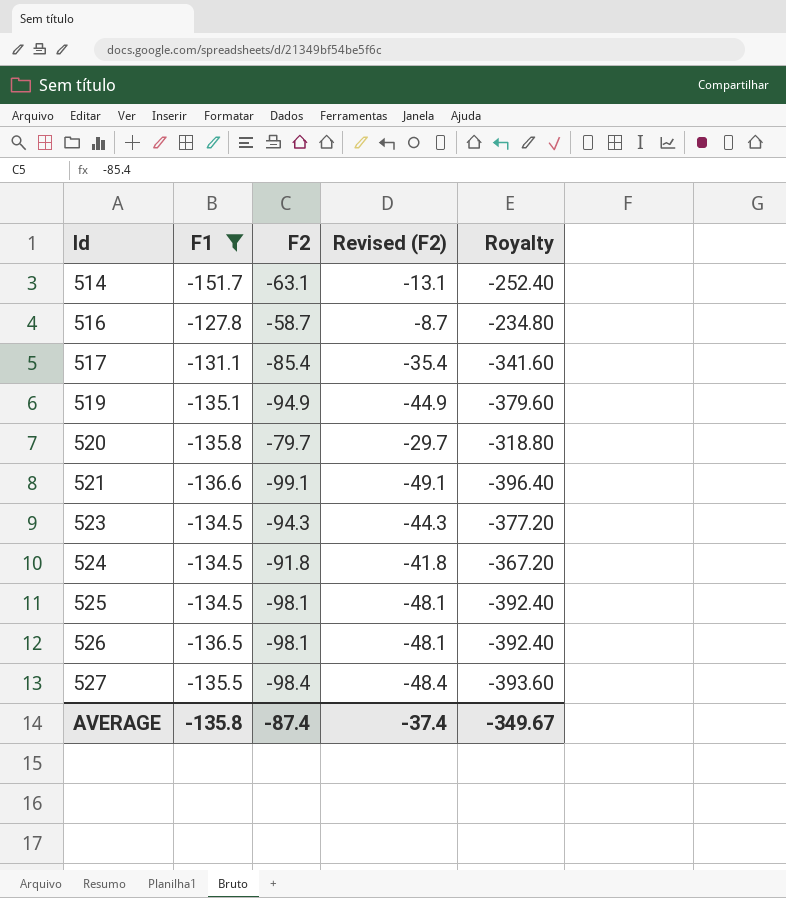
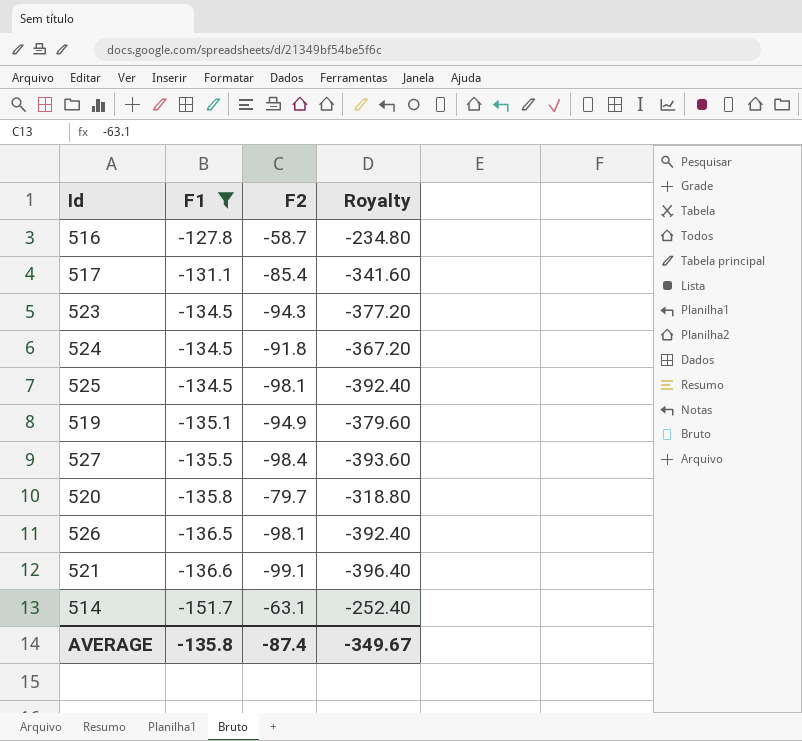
row order: Id ascending -> F1 descending
column Revised (F2) | formula: [F2] + 50 -> none

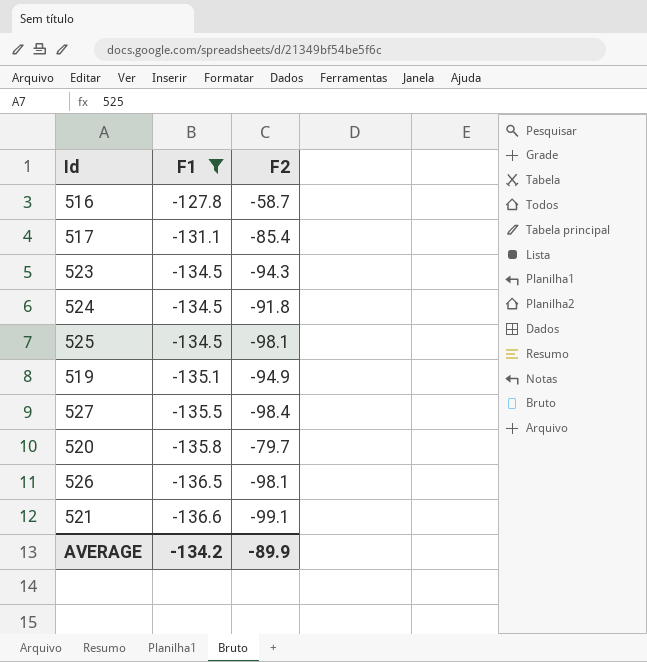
column Royalty | formula: [F2] * 4 -> none
row 514: -151.7 | -63.1 | -252.40 -> none
AVERAGE | F1: -135.8 -> -134.2
AVERAGE | F2: -87.4 -> -89.9

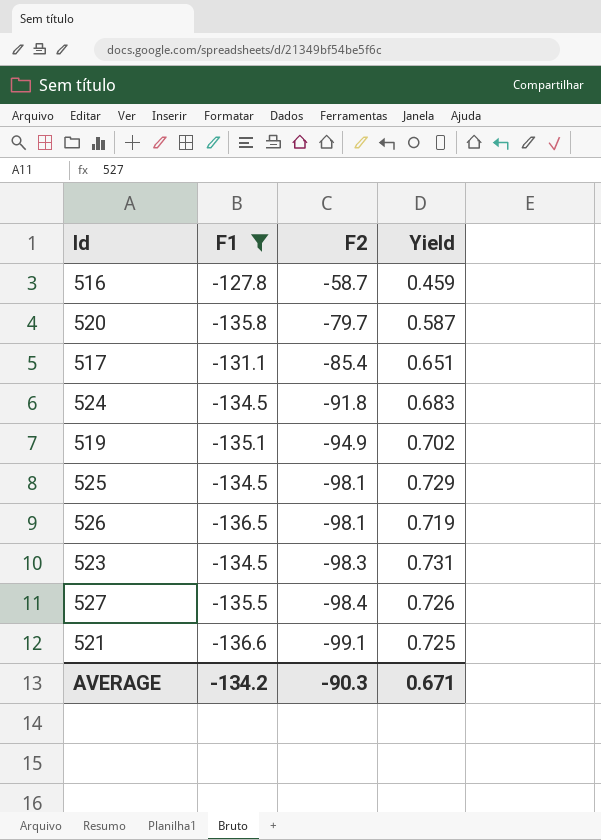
row order: F1 descending -> F2 descending
column Yield | formula: none -> [F2] / [F1]
523 | F2: -94.3 -> -98.3
AVERAGE | F2: -89.9 -> -90.3

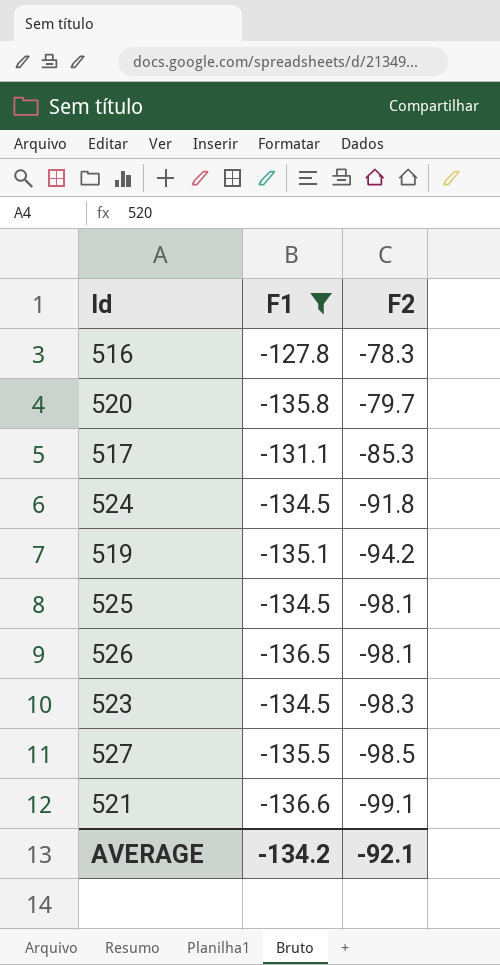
column Yield | formula: [F2] / [F1] -> none
516 | F2: -58.7 -> -78.3
517 | F2: -85.4 -> -85.3
519 | F2: -94.9 -> -94.2
527 | F2: -98.4 -> -98.5
AVERAGE | F2: -90.3 -> -92.1

